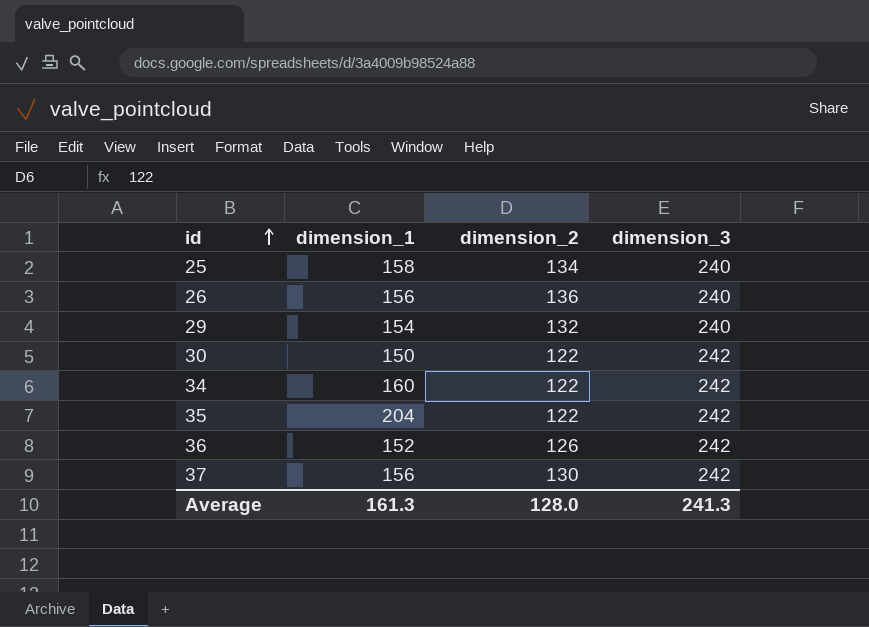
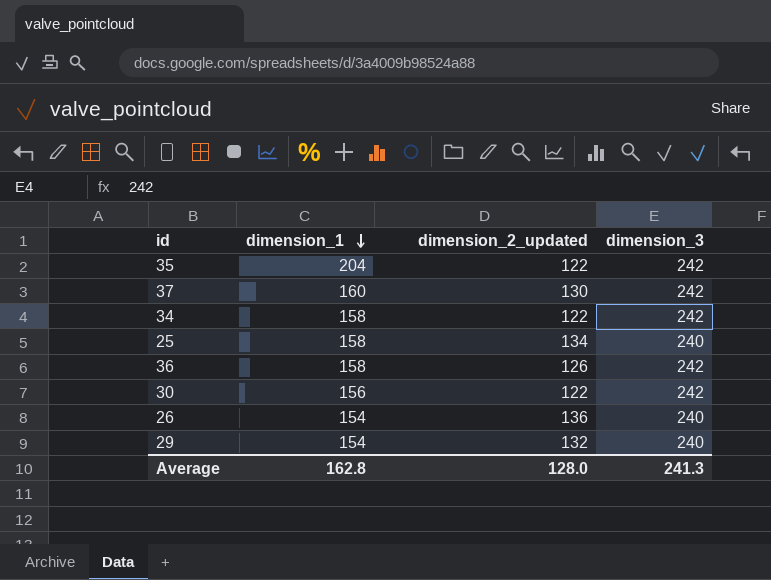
row order: id ascending -> dimension_1 descending
column name: dimension_2 -> dimension_2_updated
37 | dimension_1: 156 -> 160
34 | dimension_1: 160 -> 158
36 | dimension_1: 152 -> 158
30 | dimension_1: 150 -> 156
26 | dimension_1: 156 -> 154
Average | dimension_1: 161.3 -> 162.8

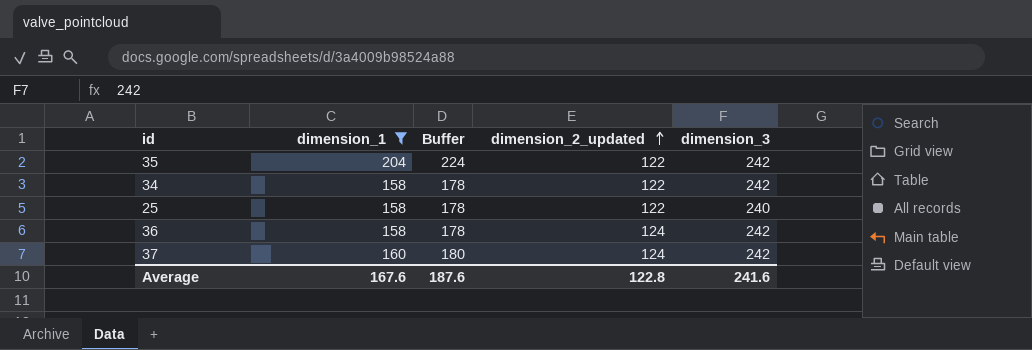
filter: none -> dimension_1 >= 158
row order: dimension_1 descending -> dimension_2_updated ascending
column Buffer | formula: none -> [dimension_1] + 20
25 | dimension_2_updated: 134 -> 122
36 | dimension_2_updated: 126 -> 124
37 | dimension_2_updated: 130 -> 124
Average | dimension_1: 162.8 -> 167.6
Average | dimension_2_updated: 128.0 -> 122.8
Average | dimension_3: 241.3 -> 241.6

